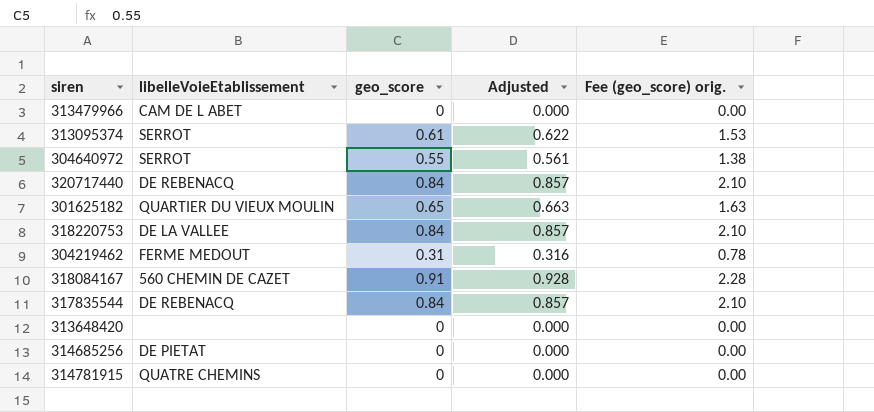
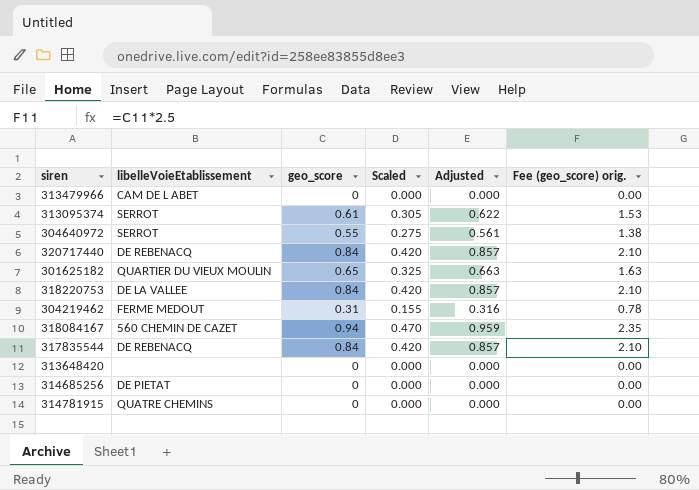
column Scaled | formula: none -> [geo_score] * 0.5
318084167 | geo_score: 0.91 -> 0.94
318084167 | Adjusted: 0.928 -> 0.959
318084167 | Fee (geo_score) orig.: 2.28 -> 2.35

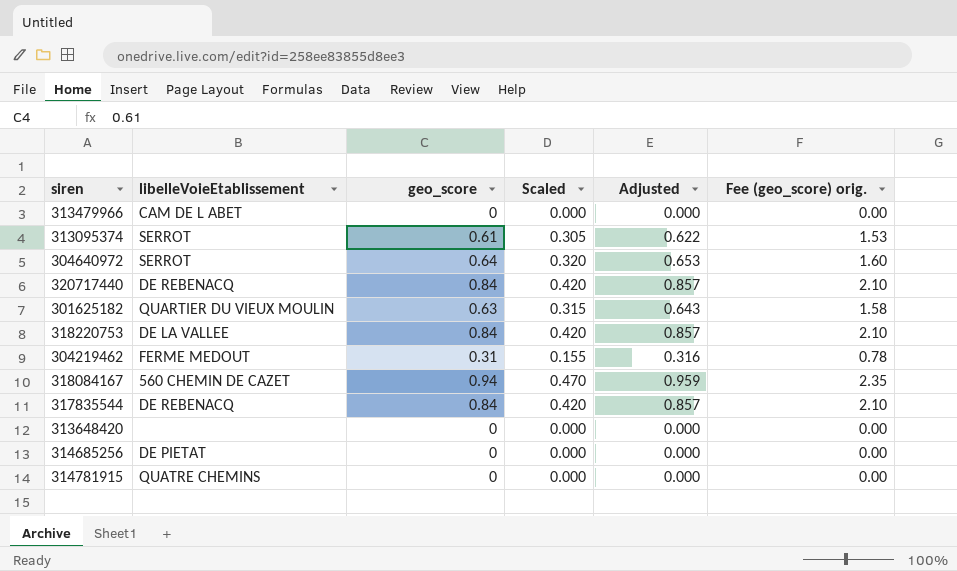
304640972 | geo_score: 0.55 -> 0.64
304640972 | Scaled: 0.275 -> 0.320
304640972 | Adjusted: 0.561 -> 0.653
304640972 | Fee (geo_score) orig.: 1.38 -> 1.60
301625182 | geo_score: 0.65 -> 0.63
301625182 | Scaled: 0.325 -> 0.315
301625182 | Adjusted: 0.663 -> 0.643
301625182 | Fee (geo_score) orig.: 1.63 -> 1.58

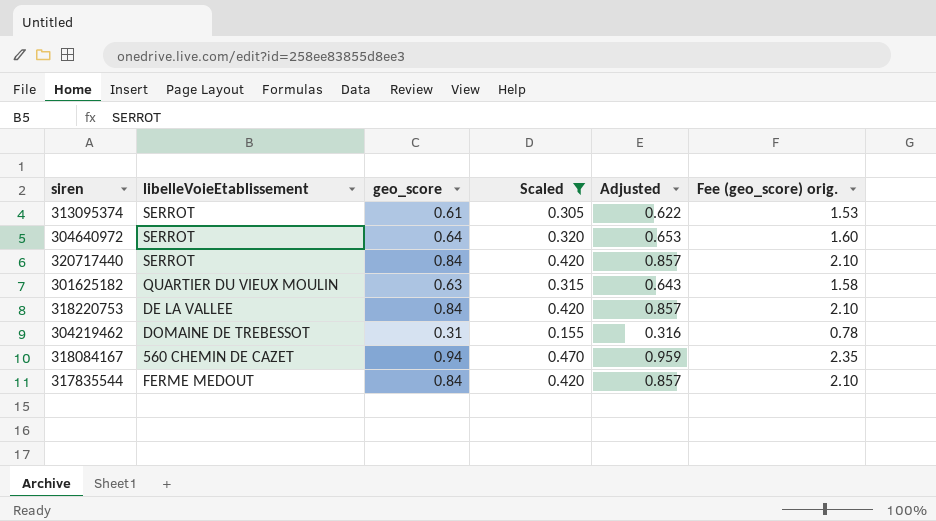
filter: none -> Scaled != 0.000
320717440 | libelleVoieEtablissement: DE REBENACQ -> SERROT
304219462 | libelleVoieEtablissement: FERME MEDOUT -> DOMAINE DE TREBESSOT
317835544 | libelleVoieEtablissement: DE REBENACQ -> FERME MEDOUT

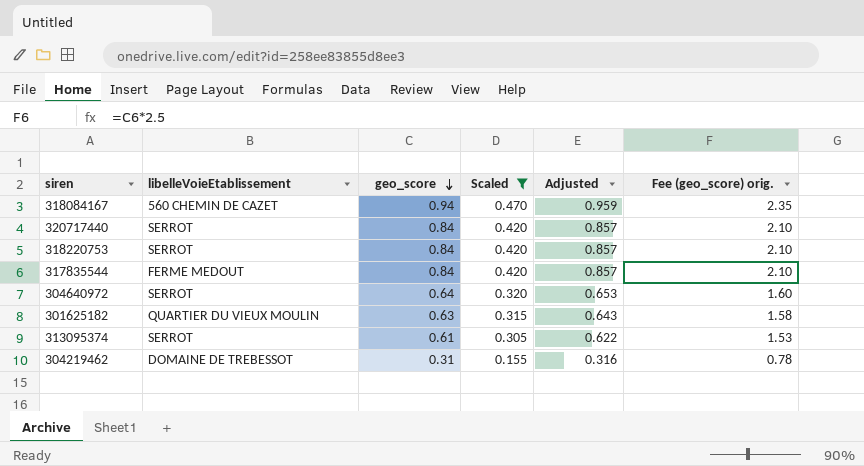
row order: none -> geo_score descending
318220753 | libelleVoieEtablissement: DE LA VALLEE -> SERROT

